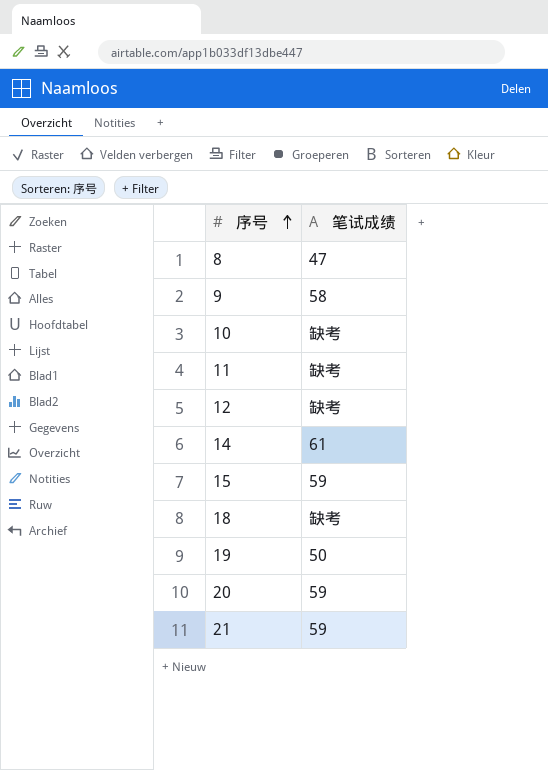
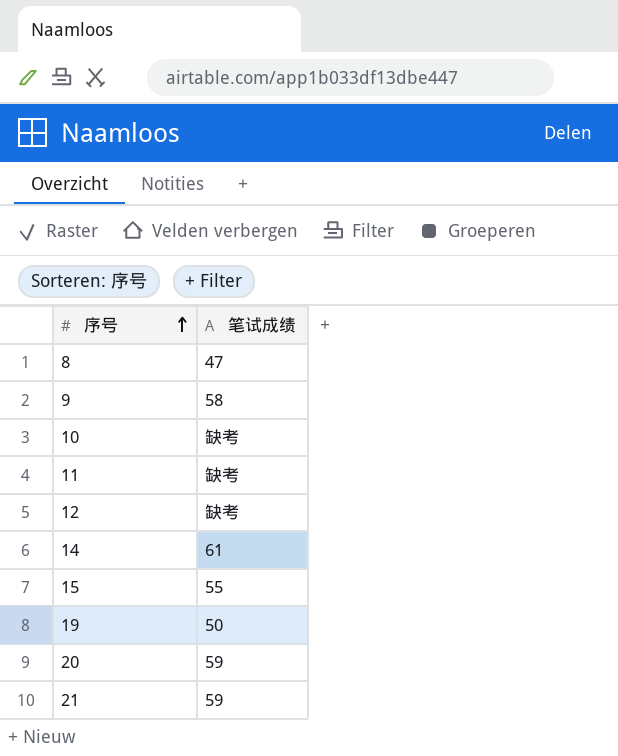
row 18: 缺考 -> none
15 | 笔试成绩: 59 -> 55

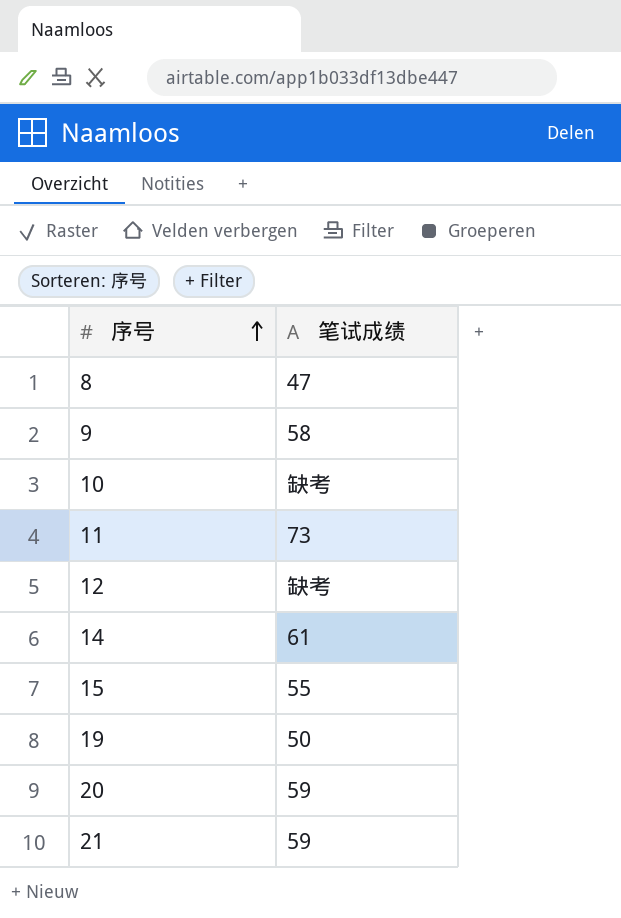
11 | 笔试成绩: 缺考 -> 73

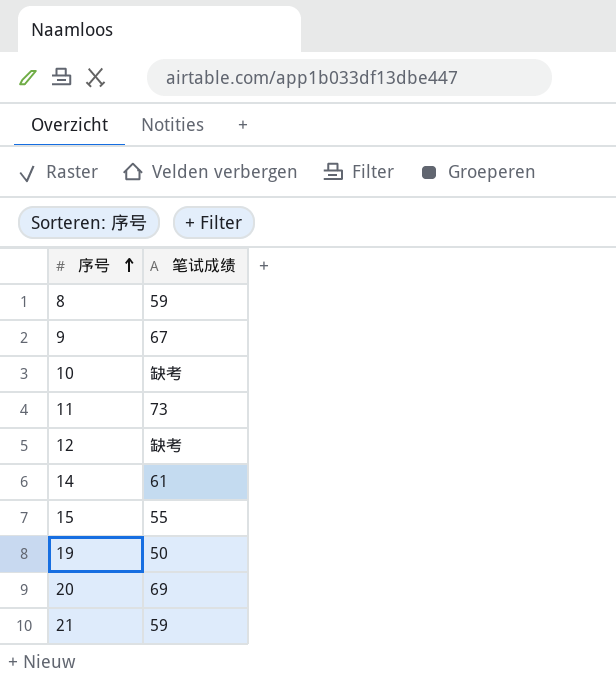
8 | 笔试成绩: 47 -> 59
9 | 笔试成绩: 58 -> 67
20 | 笔试成绩: 59 -> 69

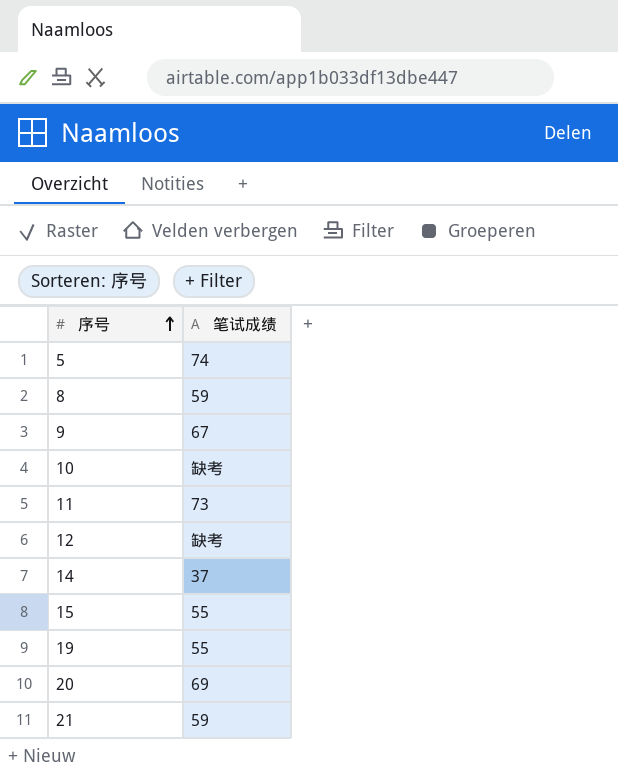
row 5: none -> 74
14 | 笔试成绩: 61 -> 37
19 | 笔试成绩: 50 -> 55

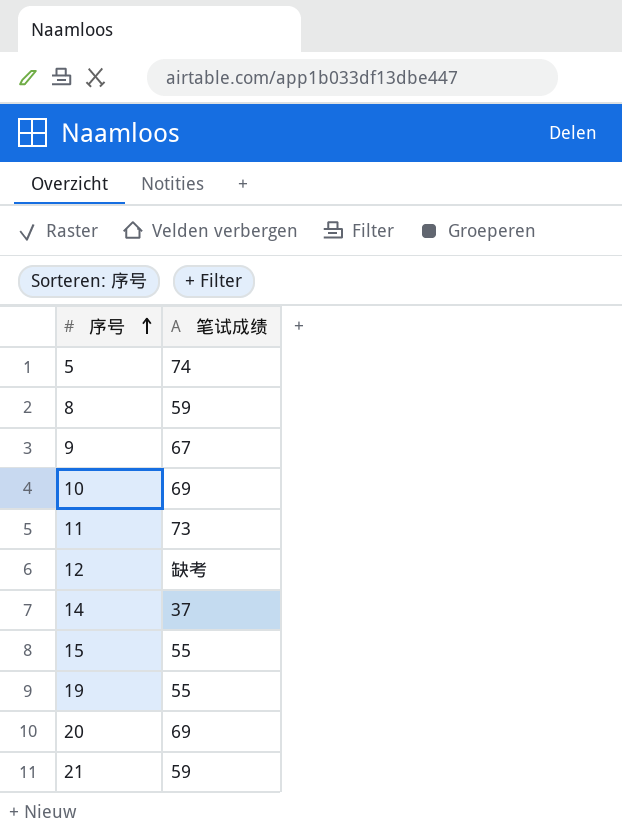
10 | 笔试成绩: 缺考 -> 69

